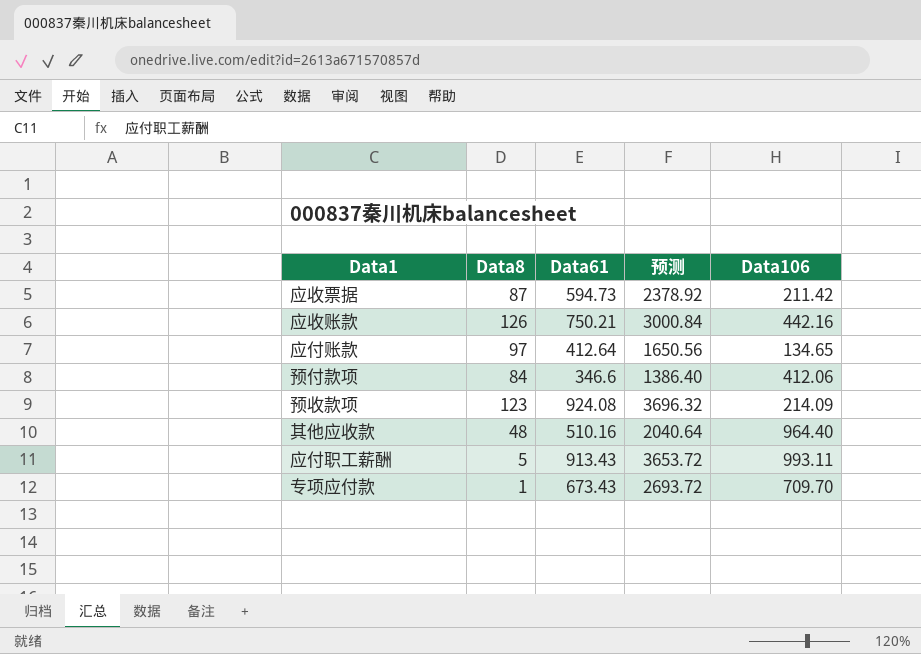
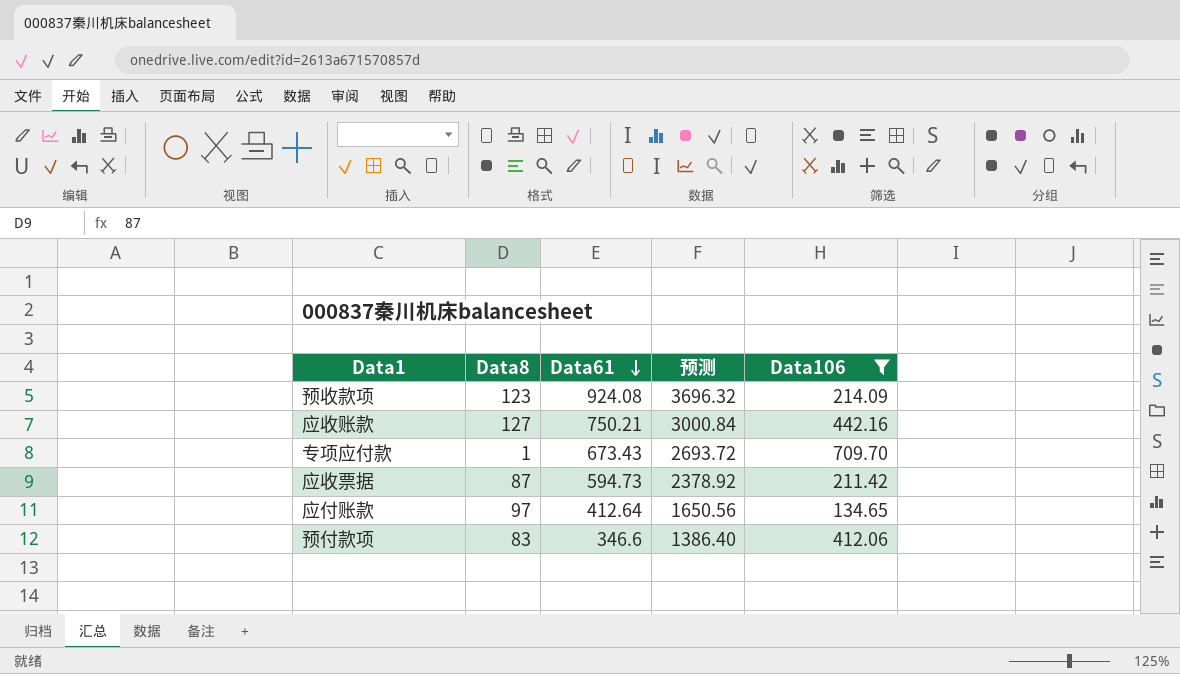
filter: none -> Data106 <= 709.70
row order: none -> Data61 descending
应收账款 | Data8: 126 -> 127
预付款项 | Data8: 84 -> 83

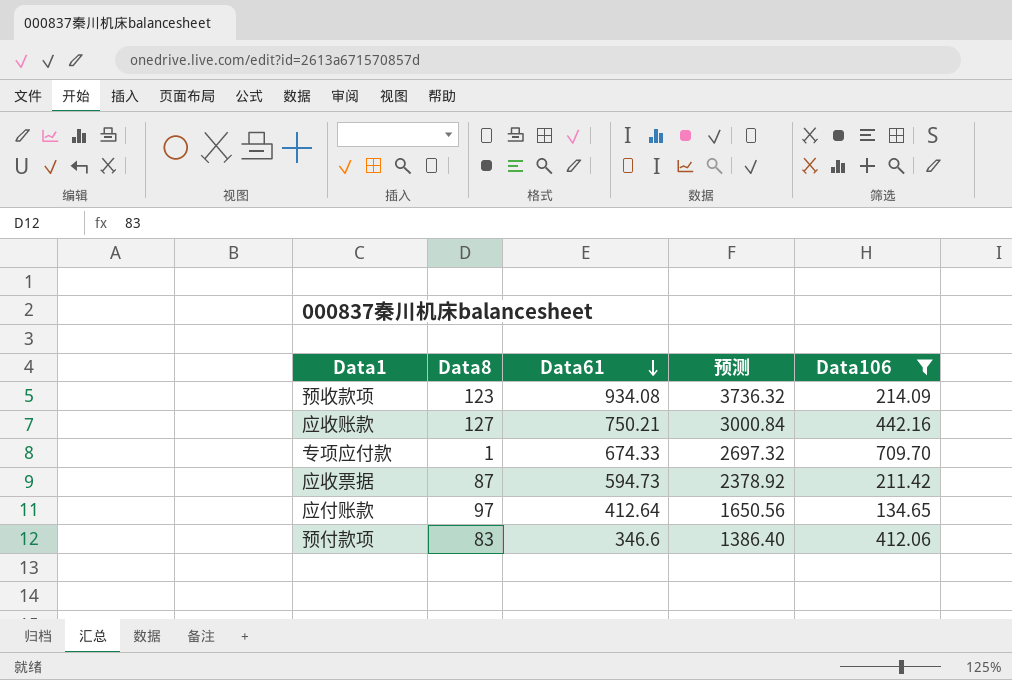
预收款项 | Data61: 924.08 -> 934.08
预收款项 | 预测: 3696.32 -> 3736.32
专项应付款 | Data61: 673.43 -> 674.33
专项应付款 | 预测: 2693.72 -> 2697.32

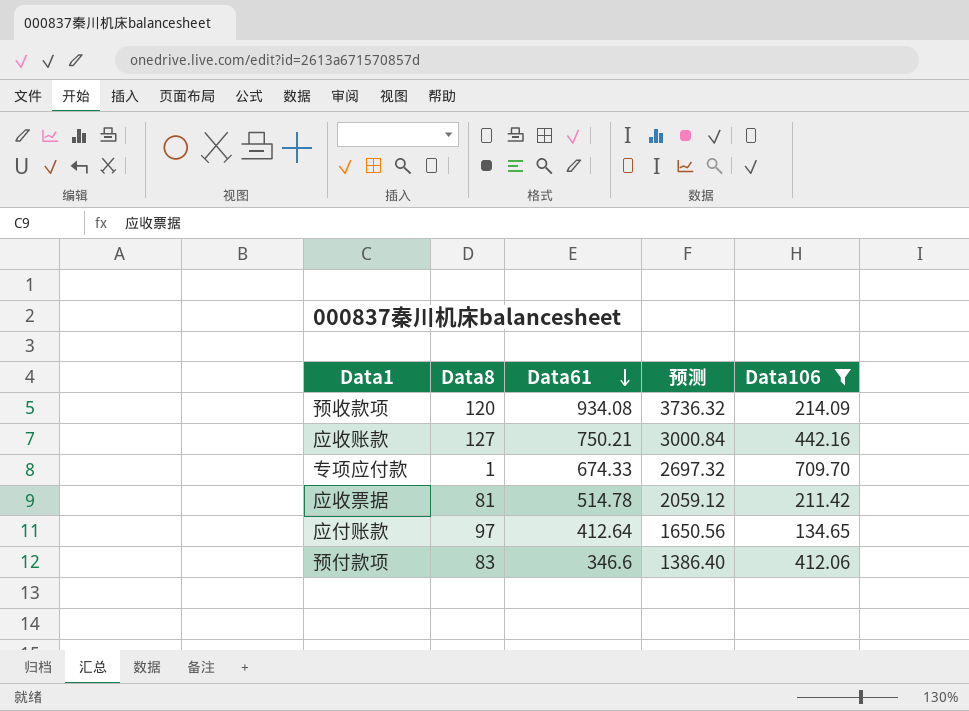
预收款项 | Data8: 123 -> 120
应收票据 | Data8: 87 -> 81
应收票据 | Data61: 594.73 -> 514.78
应收票据 | 预测: 2378.92 -> 2059.12

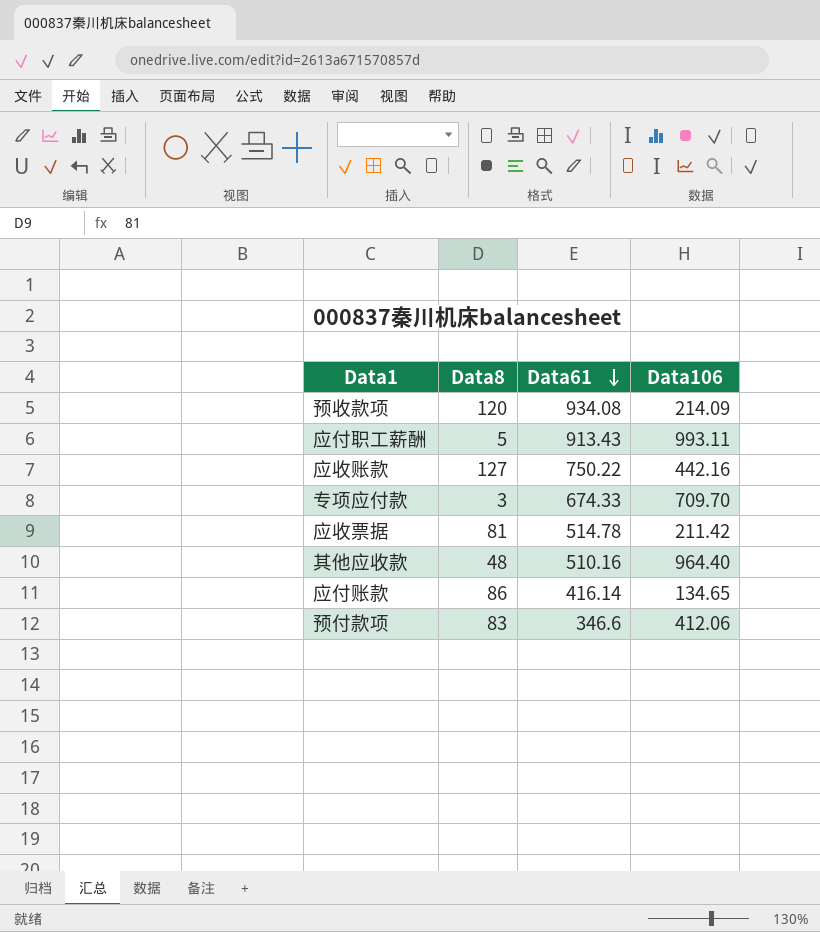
filter: Data106 <= 709.70 -> none
column 预测 | formula: [Data61] * 4 -> none
应收账款 | Data61: 750.21 -> 750.22
专项应付款 | Data8: 1 -> 3
应付账款 | Data8: 97 -> 86
应付账款 | Data61: 412.64 -> 416.14

